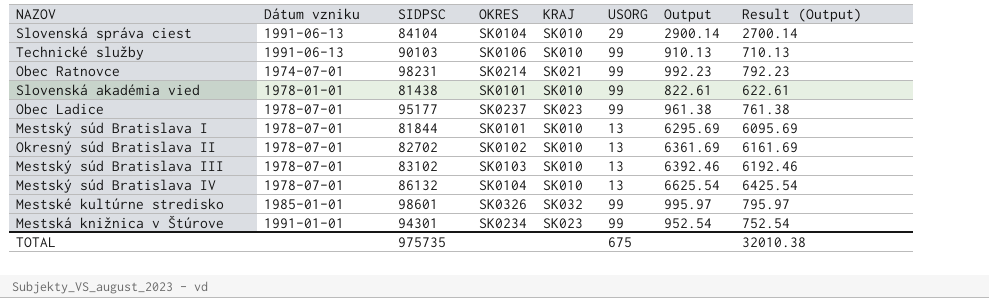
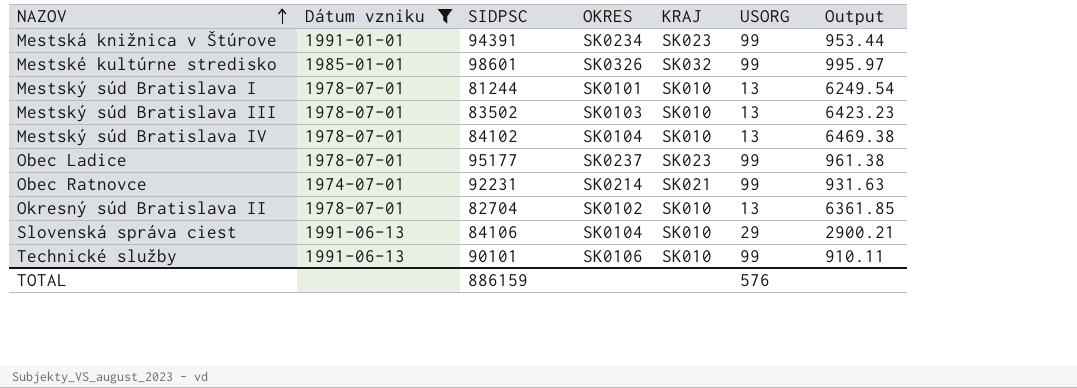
filter: none -> Dátum vzniku != 1978-01-01
row order: none -> NAZOV ascending
column Result (Output) | formula: [Output] - 200 -> none
Mestská knižnica v Štúrove | SIDPSC: 94301 -> 94391
Mestská knižnica v Štúrove | Output: 952.54 -> 953.44
Mestský súd Bratislava I | SIDPSC: 81844 -> 81244
Mestský súd Bratislava I | Output: 6295.69 -> 6249.54
Mestský súd Bratislava III | SIDPSC: 83102 -> 83502
Mestský súd Bratislava III | Output: 6392.46 -> 6423.23
Mestský súd Bratislava IV | SIDPSC: 86132 -> 84102
Mestský súd Bratislava IV | Output: 6625.54 -> 6469.38
Obec Ratnovce | SIDPSC: 98231 -> 92231
Obec Ratnovce | Output: 992.23 -> 931.63
Okresný súd Bratislava II | SIDPSC: 82702 -> 82704
Okresný súd Bratislava II | Output: 6361.69 -> 6361.85
Slovenská správa ciest | SIDPSC: 84104 -> 84106
Slovenská správa ciest | Output: 2900.14 -> 2900.21
Technické služby | SIDPSC: 90103 -> 90101
Technické služby | Output: 910.13 -> 910.11
TOTAL | SIDPSC: 975735 -> 886159
TOTAL | USORG: 675 -> 576

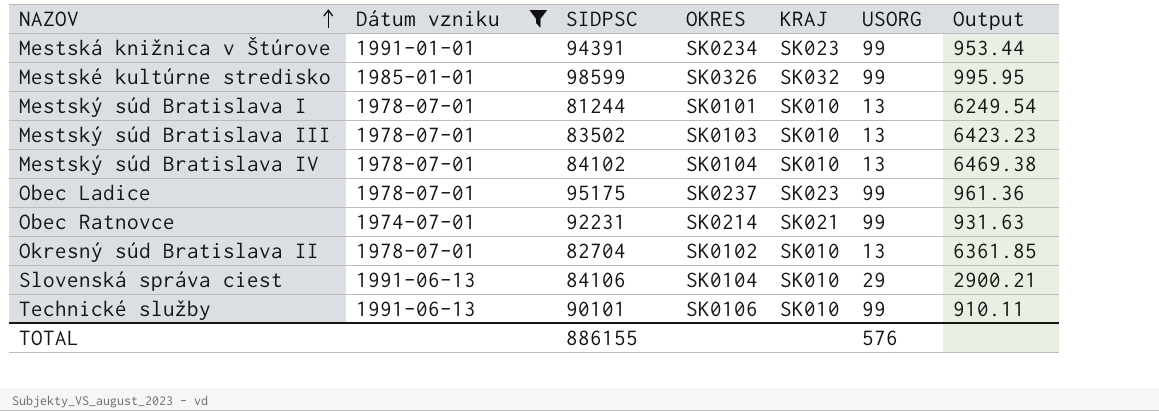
Mestské kultúrne stredisko | SIDPSC: 98601 -> 98599
Mestské kultúrne stredisko | Output: 995.97 -> 995.95
Obec Ladice | SIDPSC: 95177 -> 95175
Obec Ladice | Output: 961.38 -> 961.36
TOTAL | SIDPSC: 886159 -> 886155

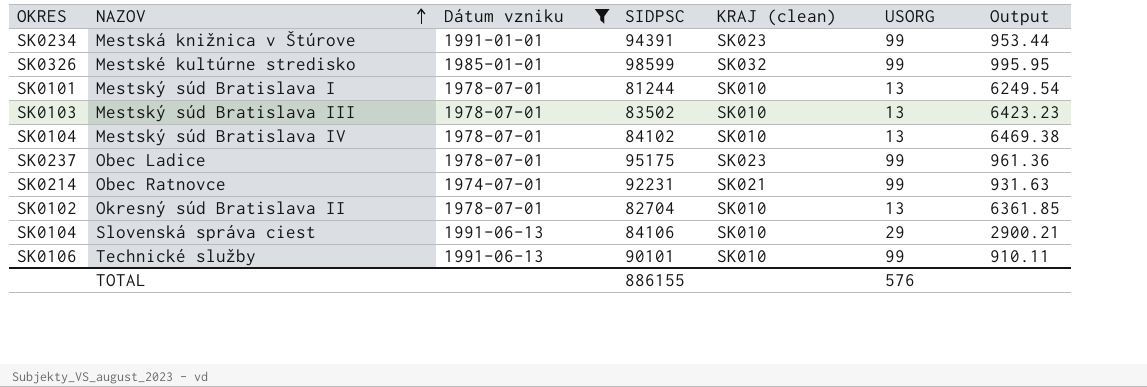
column OKRES | position: 4 -> 1
column name: KRAJ -> KRAJ (clean)

